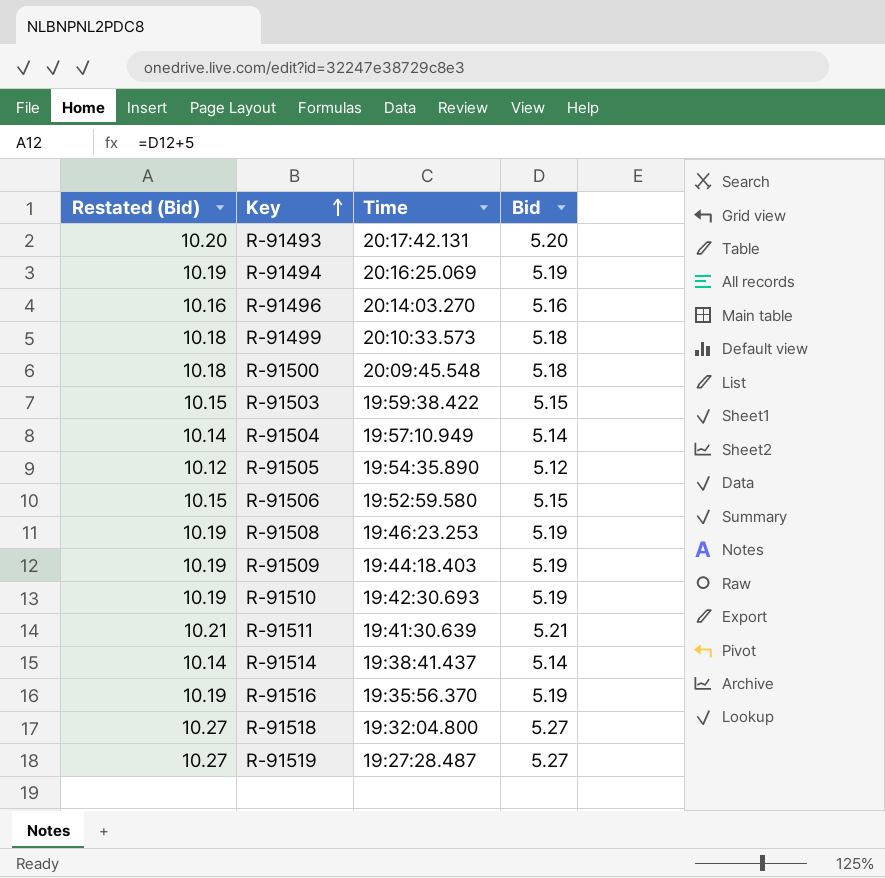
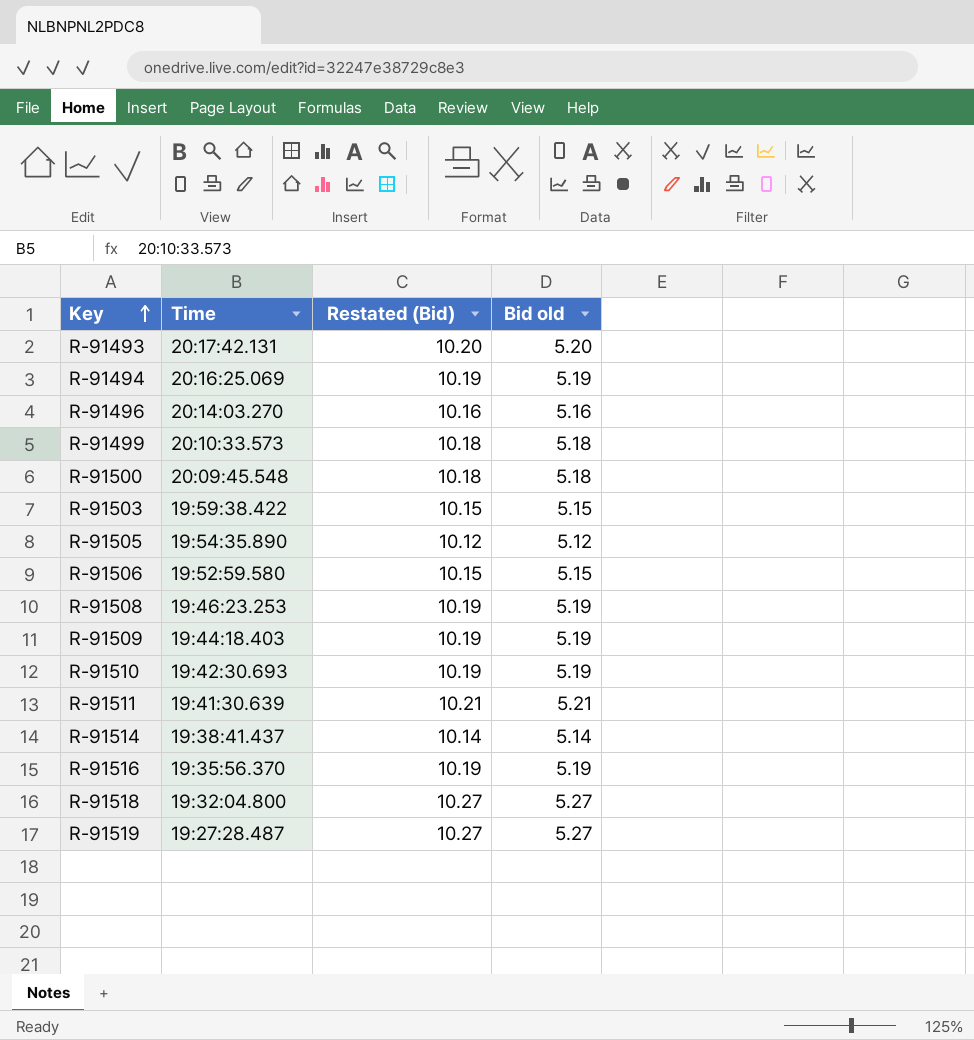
column Restated (Bid) | position: 1 -> 3
column name: Bid -> Bid old
row R-91504: 10.14 | 19:57:10.949 | 5.14 -> none

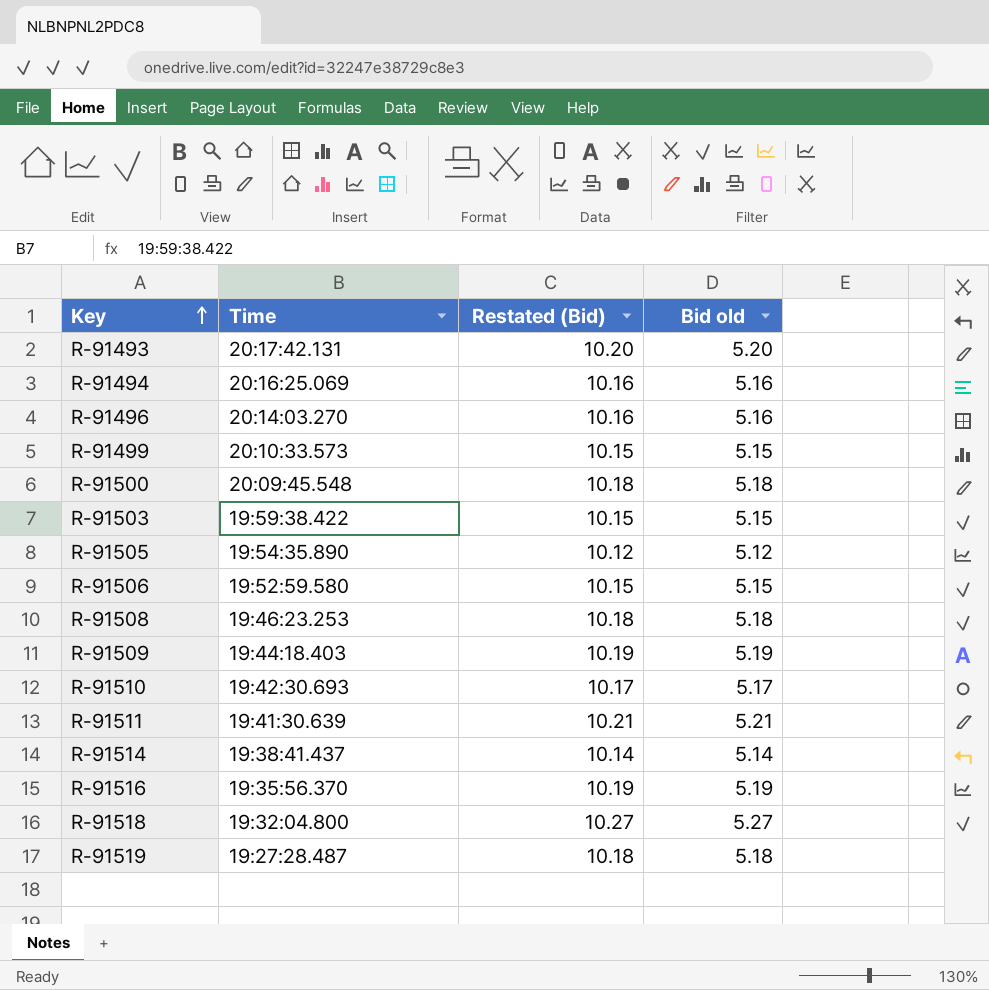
R-91494 | Restated (Bid): 10.19 -> 10.16
R-91494 | Bid old: 5.19 -> 5.16
R-91499 | Restated (Bid): 10.18 -> 10.15
R-91499 | Bid old: 5.18 -> 5.15
R-91508 | Restated (Bid): 10.19 -> 10.18
R-91508 | Bid old: 5.19 -> 5.18
R-91510 | Restated (Bid): 10.19 -> 10.17
R-91510 | Bid old: 5.19 -> 5.17
R-91519 | Restated (Bid): 10.27 -> 10.18
R-91519 | Bid old: 5.27 -> 5.18

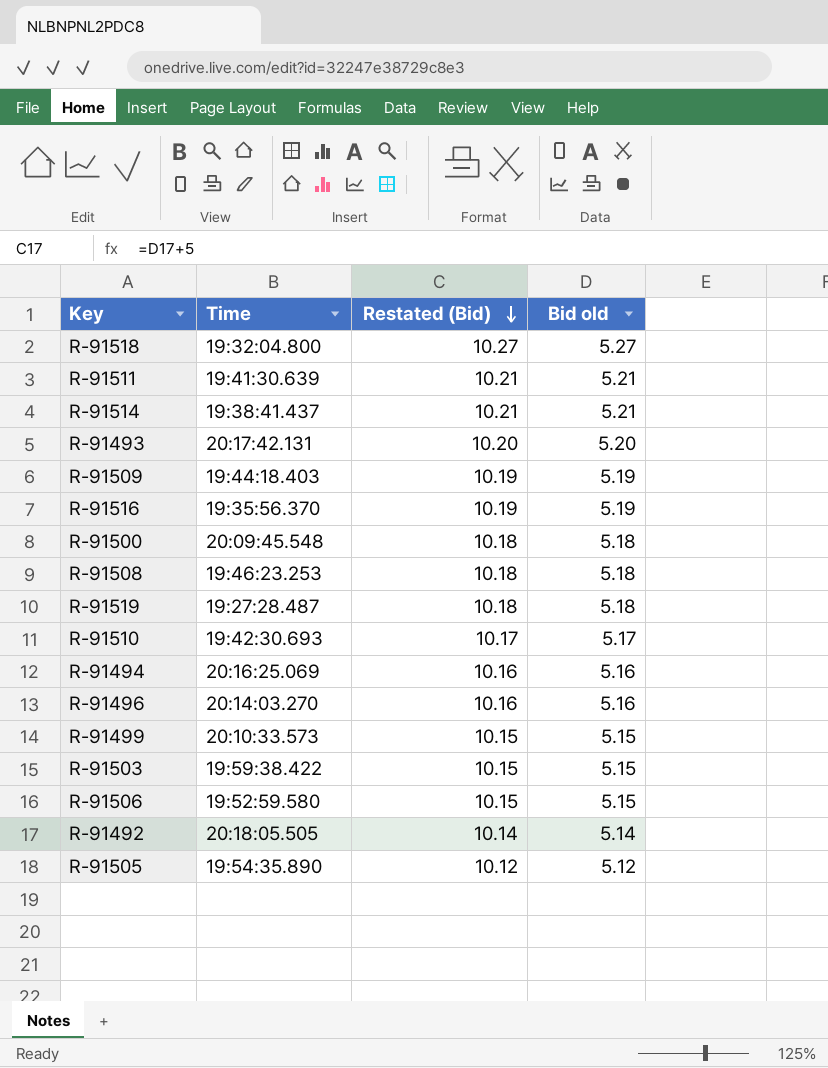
row order: Key ascending -> Restated (Bid) descending
R-91514 | Restated (Bid): 10.14 -> 10.21
R-91514 | Bid old: 5.14 -> 5.21
row R-91492: none -> 20:18:05.505 | 10.14 | 5.14

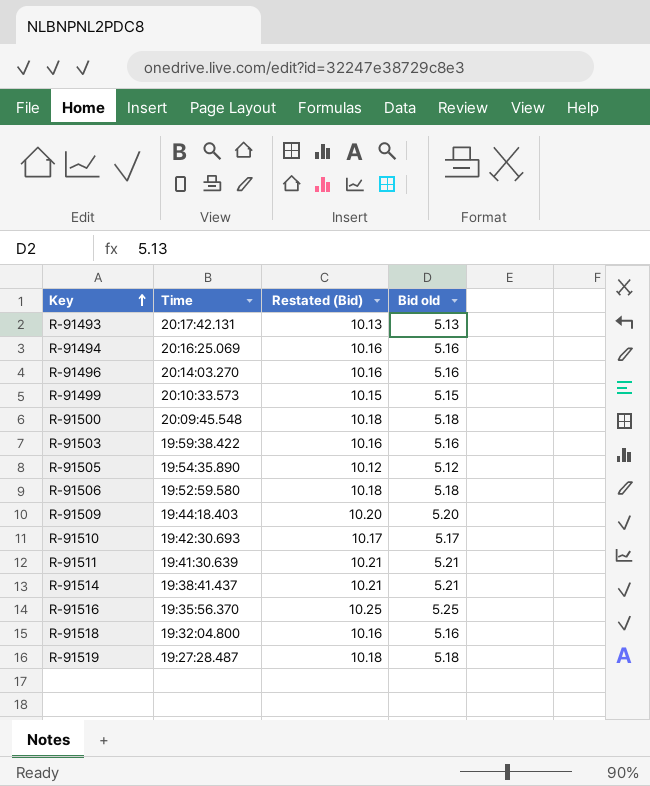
row order: Restated (Bid) descending -> Key ascending
row R-91508: 19:46:23.253 | 10.18 | 5.18 -> none
row R-91492: 20:18:05.505 | 10.14 | 5.14 -> none
R-91493 | Restated (Bid): 10.20 -> 10.13
R-91493 | Bid old: 5.20 -> 5.13
R-91503 | Restated (Bid): 10.15 -> 10.16
R-91503 | Bid old: 5.15 -> 5.16
R-91506 | Restated (Bid): 10.15 -> 10.18
R-91506 | Bid old: 5.15 -> 5.18
R-91509 | Restated (Bid): 10.19 -> 10.20
R-91509 | Bid old: 5.19 -> 5.20
R-91516 | Restated (Bid): 10.19 -> 10.25
R-91516 | Bid old: 5.19 -> 5.25
R-91518 | Restated (Bid): 10.27 -> 10.16
R-91518 | Bid old: 5.27 -> 5.16

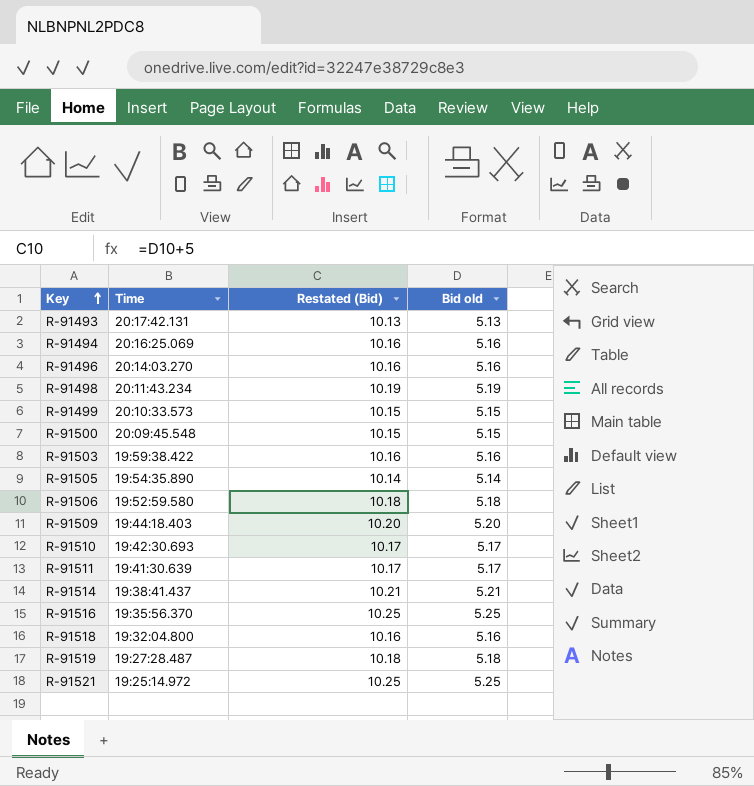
row R-91498: none -> 20:11:43.234 | 10.19 | 5.19
R-91500 | Restated (Bid): 10.18 -> 10.15
R-91500 | Bid old: 5.18 -> 5.15
R-91505 | Restated (Bid): 10.12 -> 10.14
R-91505 | Bid old: 5.12 -> 5.14
R-91511 | Restated (Bid): 10.21 -> 10.17
R-91511 | Bid old: 5.21 -> 5.17
row R-91521: none -> 19:25:14.972 | 10.25 | 5.25

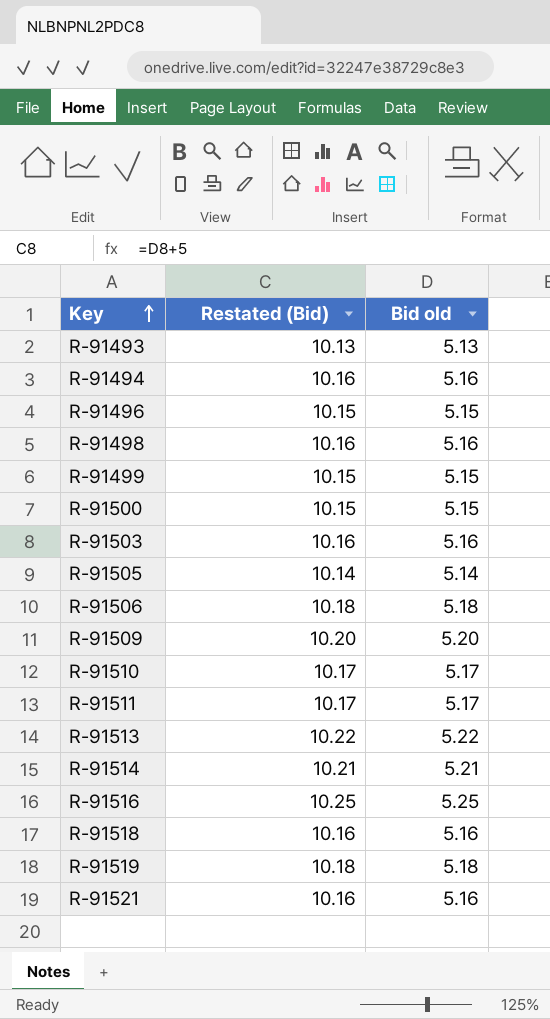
column Time | position: 2 -> none
R-91496 | Restated (Bid): 10.16 -> 10.15
R-91496 | Bid old: 5.16 -> 5.15
R-91498 | Restated (Bid): 10.19 -> 10.16
R-91498 | Bid old: 5.19 -> 5.16
row R-91513: none -> 10.22 | 5.22
R-91521 | Restated (Bid): 10.25 -> 10.16
R-91521 | Bid old: 5.25 -> 5.16

